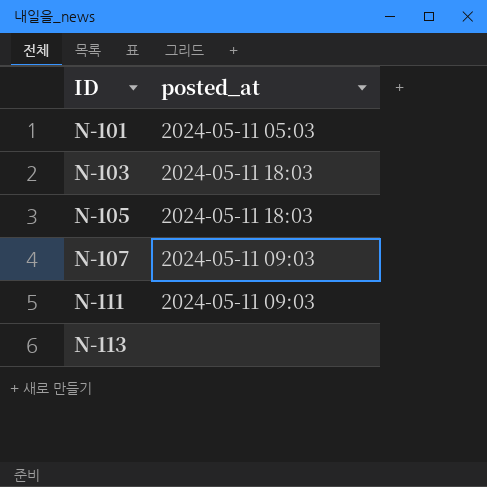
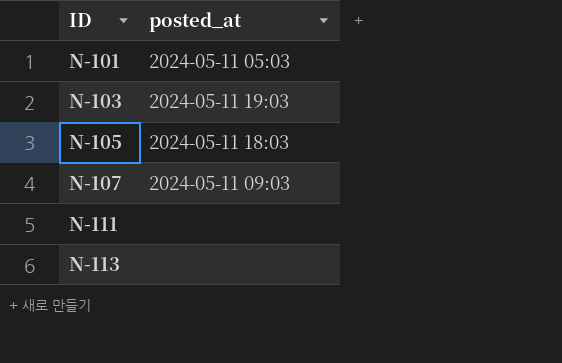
N-103 | posted_at: 2024-05-11 18:03 -> 2024-05-11 19:03
N-111 | posted_at: 2024-05-11 09:03 -> none

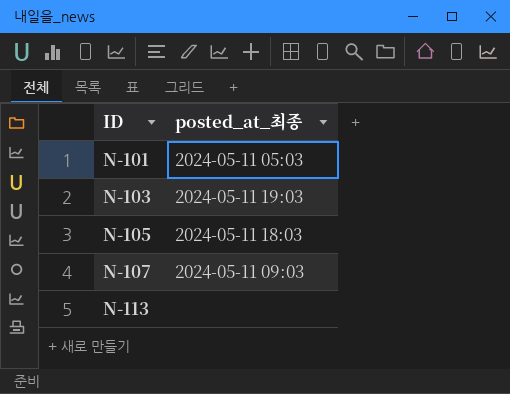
column name: posted_at -> posted_at_최종
row N-111: none -> none

